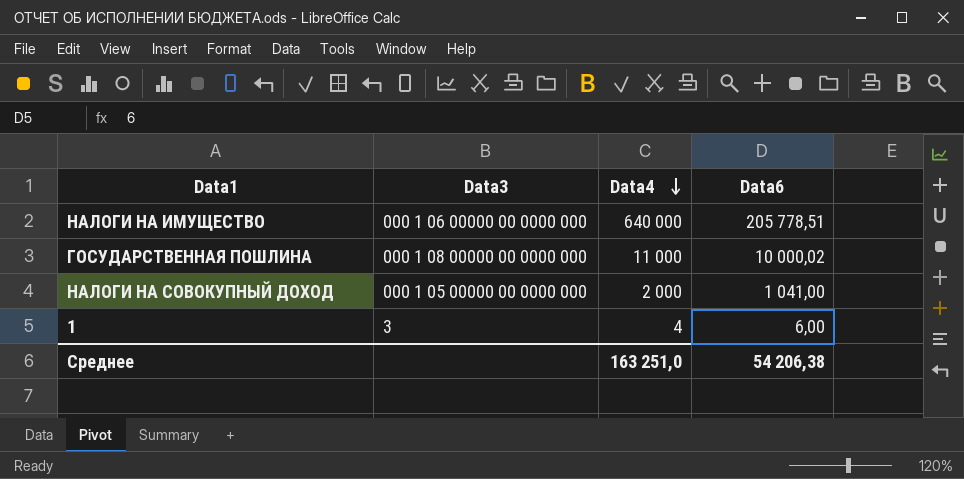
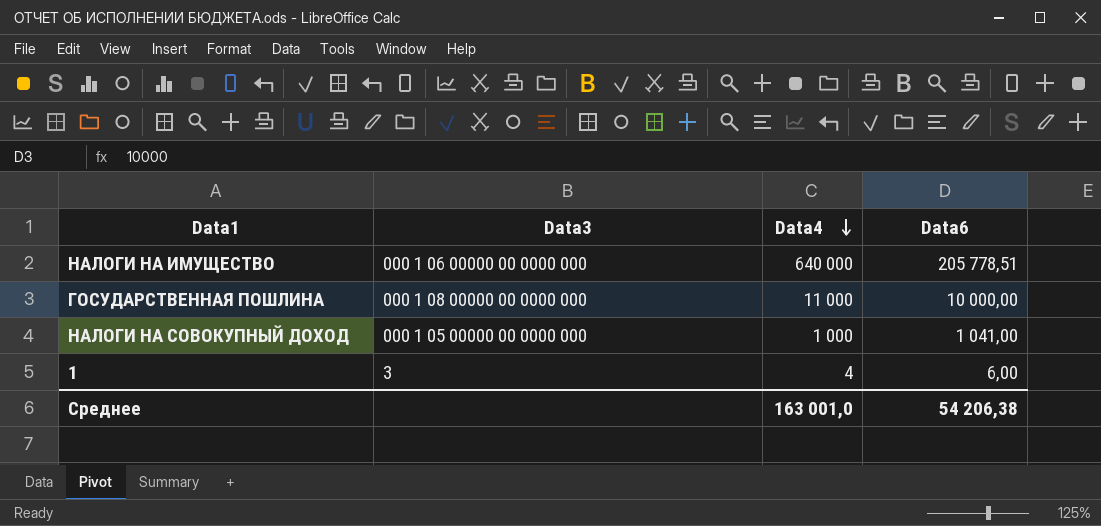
ГОСУДАРСТВЕННАЯ ПОШЛИНА | Data6: 10 000,02 -> 10 000,00
НАЛОГИ НА СОВОКУПНЫЙ ДОХОД | Data4: 2 000 -> 1 000
Среднее | Data4: 163 251,0 -> 163 001,0

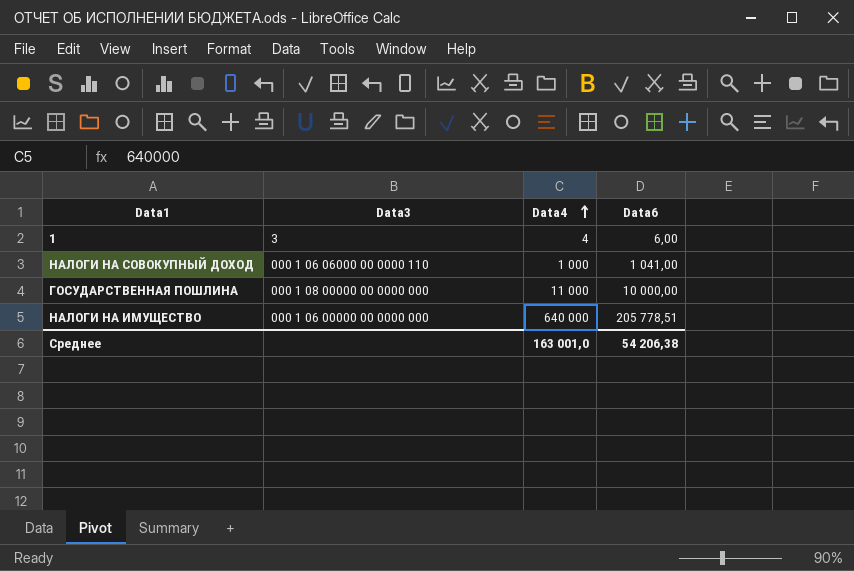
row order: Data4 descending -> Data4 ascending
НАЛОГИ НА СОВОКУПНЫЙ ДОХОД | Data3: 000 1 05 00000 00 0000 000 -> 000 1 06 06000 00 0000 110

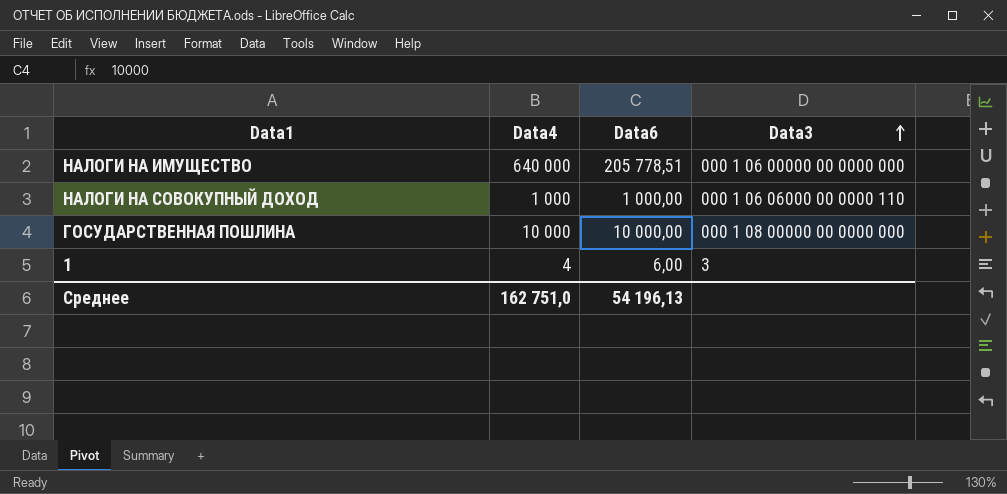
row order: Data4 ascending -> Data3 ascending
column Data3 | position: 2 -> 4
НАЛОГИ НА СОВОКУПНЫЙ ДОХОД | Data6: 1 041,00 -> 1 000,00
ГОСУДАРСТВЕННАЯ ПОШЛИНА | Data4: 11 000 -> 10 000
Среднее | Data4: 163 001,0 -> 162 751,0
Среднее | Data6: 54 206,38 -> 54 196,13

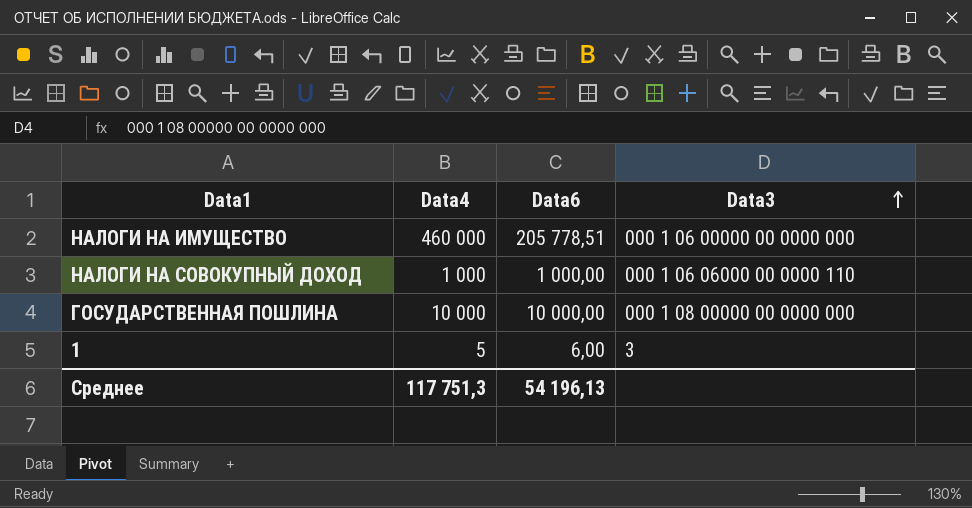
НАЛОГИ НА ИМУЩЕСТВО | Data4: 640 000 -> 460 000
1 | Data4: 4 -> 5
Среднее | Data4: 162 751,0 -> 117 751,3

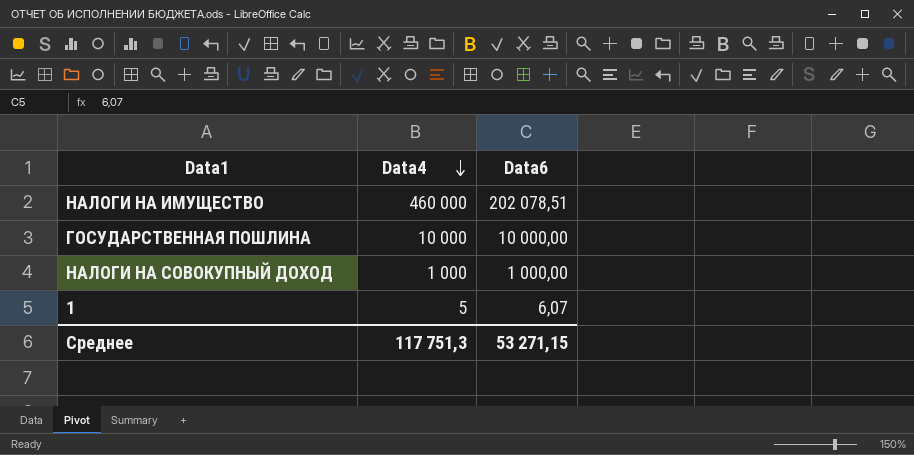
row order: Data3 ascending -> Data4 descending
column Data3 | position: 4 -> none
НАЛОГИ НА ИМУЩЕСТВО | Data6: 205 778,51 -> 202 078,51
1 | Data6: 6,00 -> 6,07
Среднее | Data6: 54 196,13 -> 53 271,15

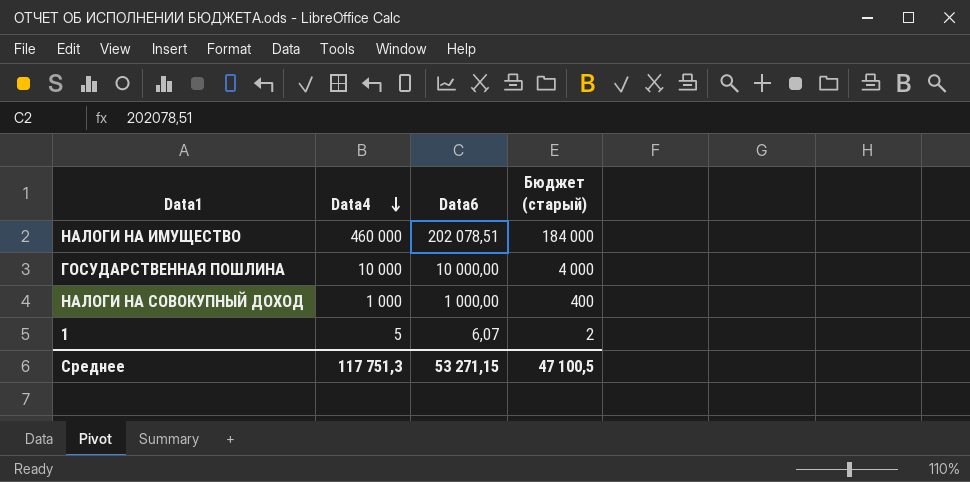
column Бюджет (старый) | formula: none -> [Data4] * 0,4

